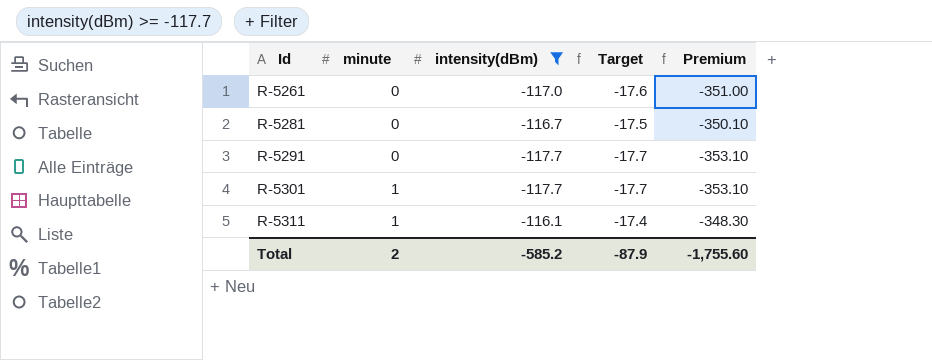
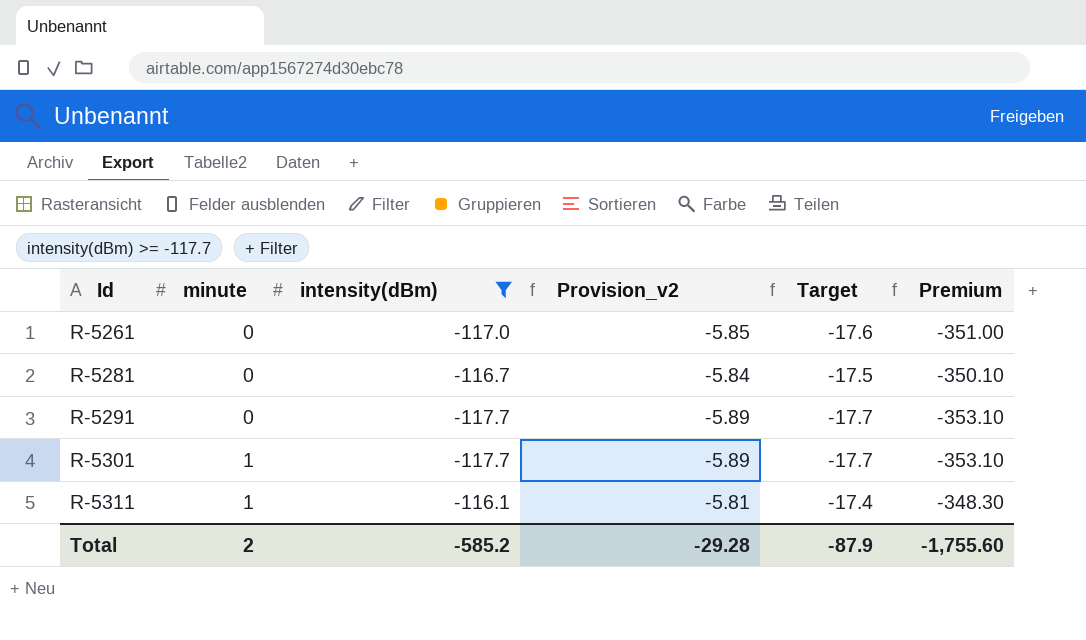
column Provision_v2 | formula: none -> [intensity(dBm)] * 0.05

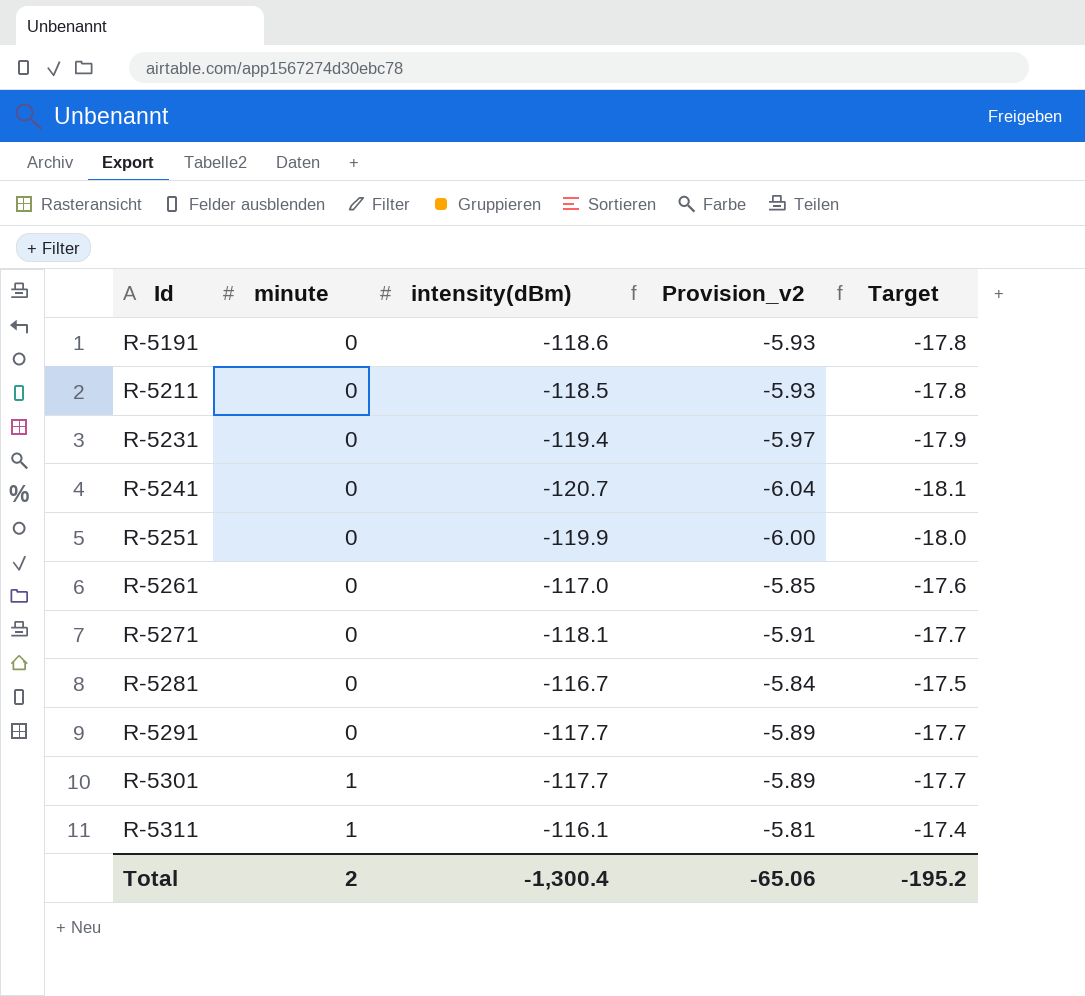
filter: intensity(dBm) >= -117.7 -> none
column Premium | formula: [intensity(dBm)] * 3 -> none
Total | intensity(dBm): -585.2 -> -1,300.4
Total | Provision_v2: -29.28 -> -65.06
Total | Target: -87.9 -> -195.2

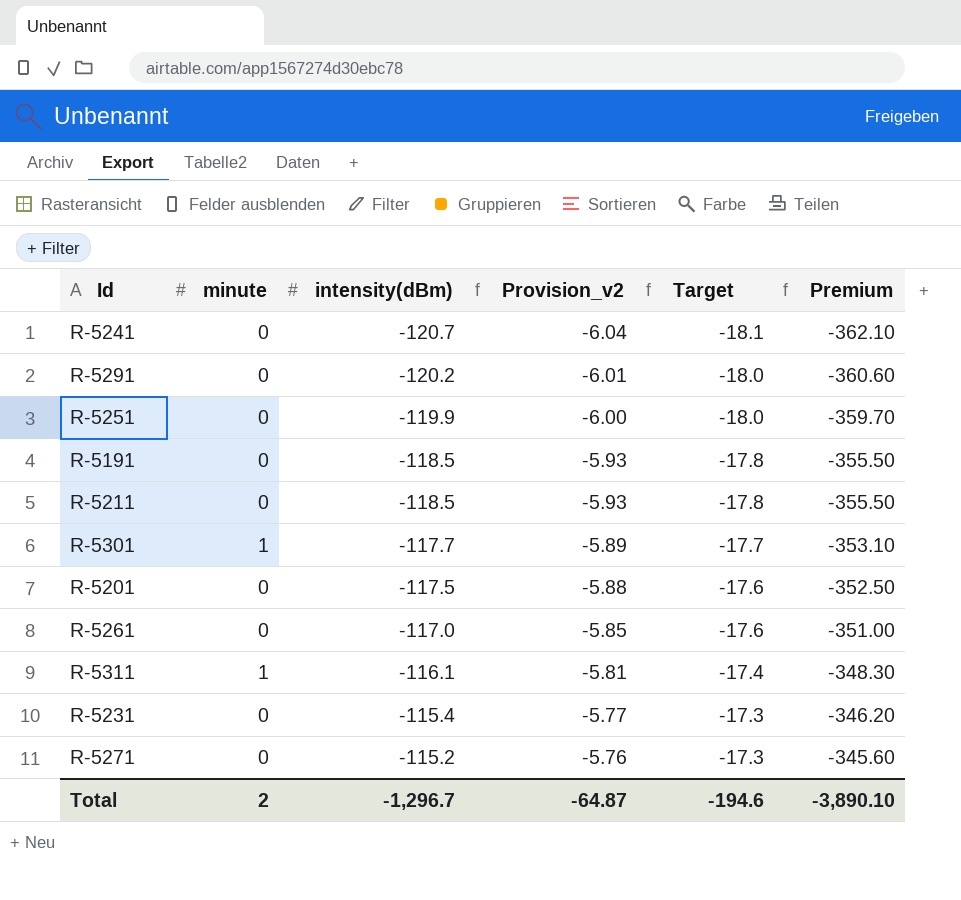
row order: Id ascending -> intensity(dBm) ascending
column Premium | formula: none -> [intensity(dBm)] * 3
row R-5281: 0 | -116.7 | -5.84 | -17.5 -> none
R-5291 | intensity(dBm): -117.7 -> -120.2
R-5291 | Provision_v2: -5.89 -> -6.01
R-5291 | Target: -17.7 -> -18.0
R-5191 | intensity(dBm): -118.6 -> -118.5
row R-5201: none -> 0 | -117.5 | -5.88 | -17.6 | -352.50
R-5231 | intensity(dBm): -119.4 -> -115.4
R-5231 | Provision_v2: -5.97 -> -5.77
R-5231 | Target: -17.9 -> -17.3
R-5271 | intensity(dBm): -118.1 -> -115.2
R-5271 | Provision_v2: -5.91 -> -5.76
R-5271 | Target: -17.7 -> -17.3
Total | intensity(dBm): -1,300.4 -> -1,296.7
Total | Provision_v2: -65.06 -> -64.87
Total | Target: -195.2 -> -194.6

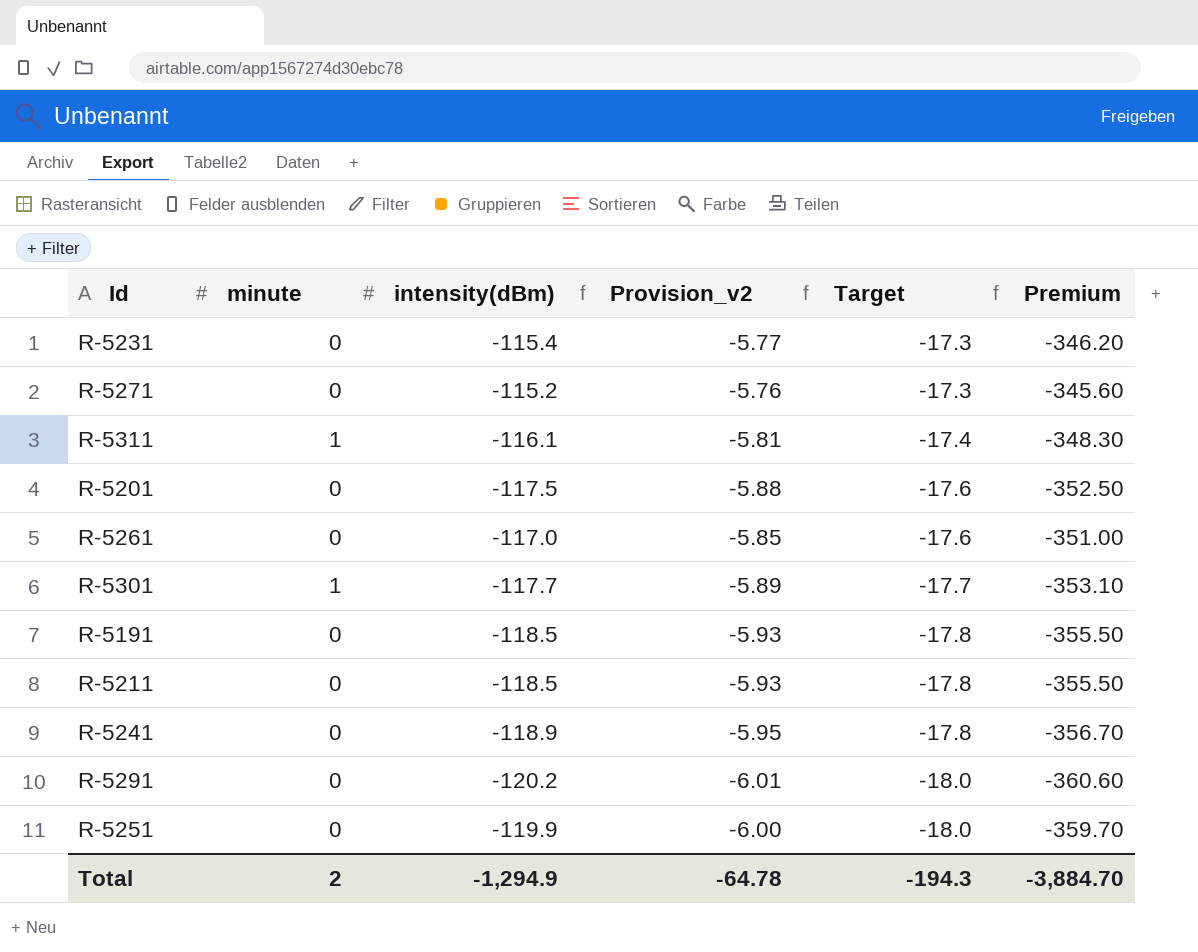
row order: intensity(dBm) ascending -> Target descending
R-5241 | intensity(dBm): -120.7 -> -118.9
R-5241 | Provision_v2: -6.04 -> -5.95
R-5241 | Target: -18.1 -> -17.8
R-5241 | Premium: -362.10 -> -356.70
Total | intensity(dBm): -1,296.7 -> -1,294.9
Total | Provision_v2: -64.87 -> -64.78
Total | Target: -194.6 -> -194.3
Total | Premium: -3,890.10 -> -3,884.70

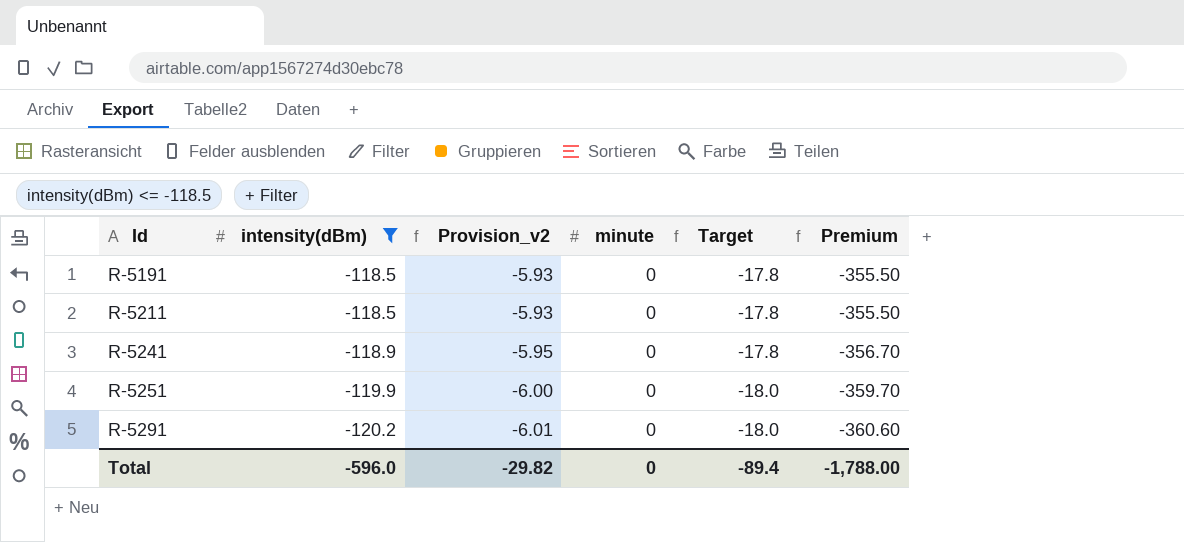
filter: none -> intensity(dBm) <= -118.5
row order: Target descending -> Id ascending
column minute | position: 2 -> 4
Total | intensity(dBm): -1,294.9 -> -596.0
Total | Provision_v2: -64.78 -> -29.82
Total | minute: 2 -> 0
Total | Target: -194.3 -> -89.4
Total | Premium: -3,884.70 -> -1,788.00

